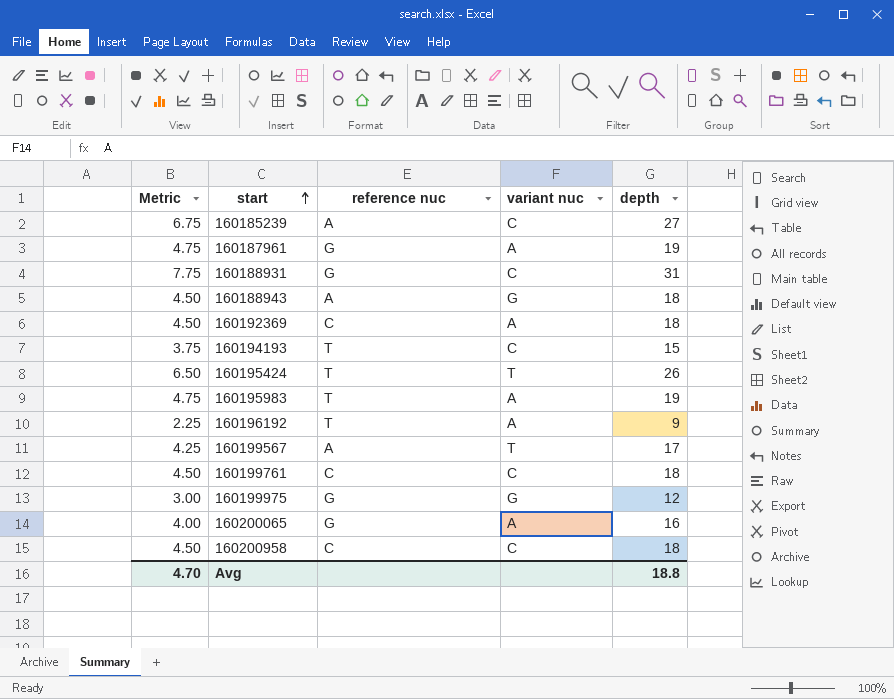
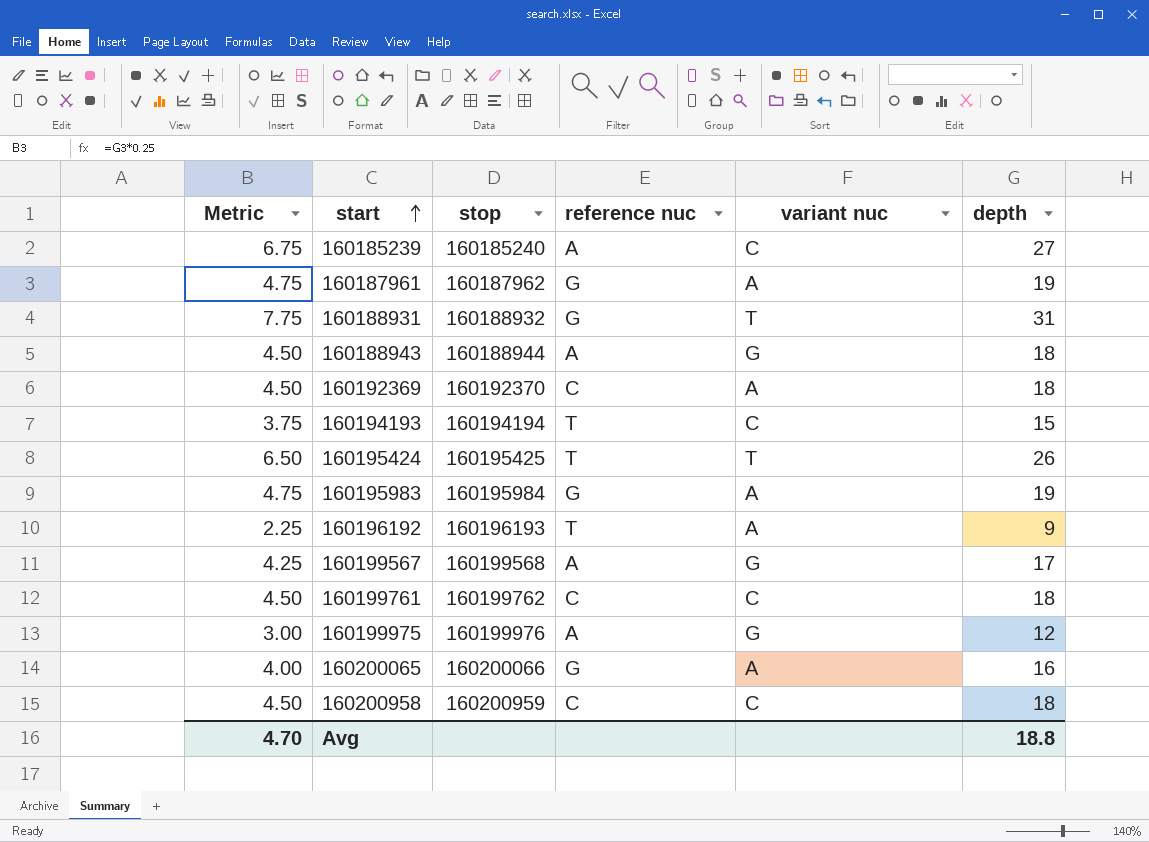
column stop | position: none -> 3
160188931 | variant nuc: C -> T
160195983 | reference nuc: T -> G
160199567 | variant nuc: T -> G
160199975 | reference nuc: G -> A

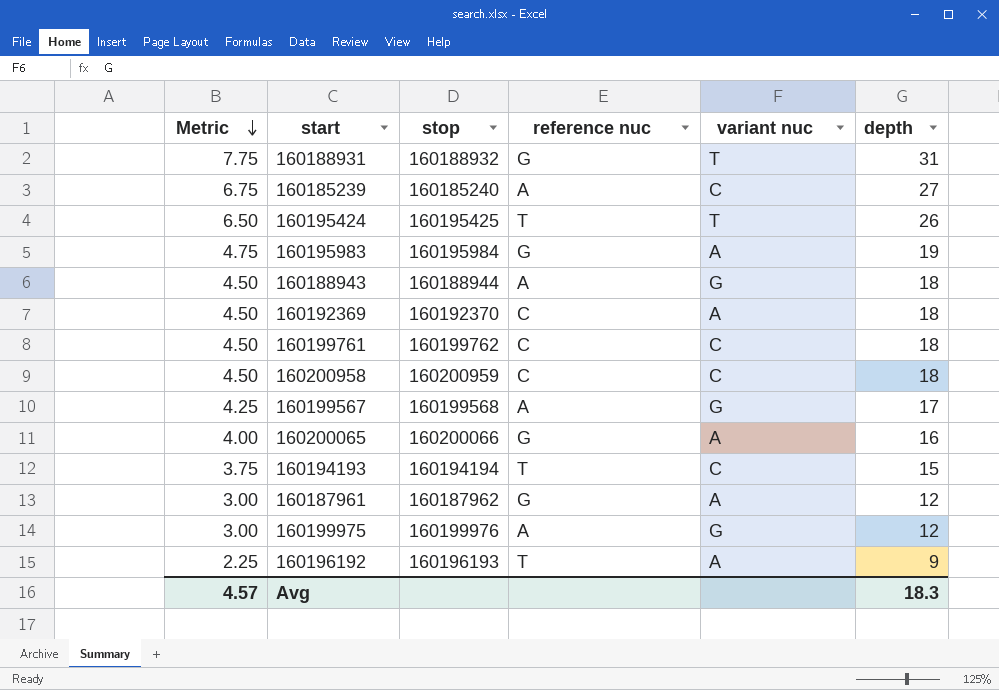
row order: start ascending -> Metric descending
160187961 | Metric: 4.75 -> 3.00
160187961 | depth: 19 -> 12
Avg | Metric: 4.70 -> 4.57
Avg | depth: 18.8 -> 18.3

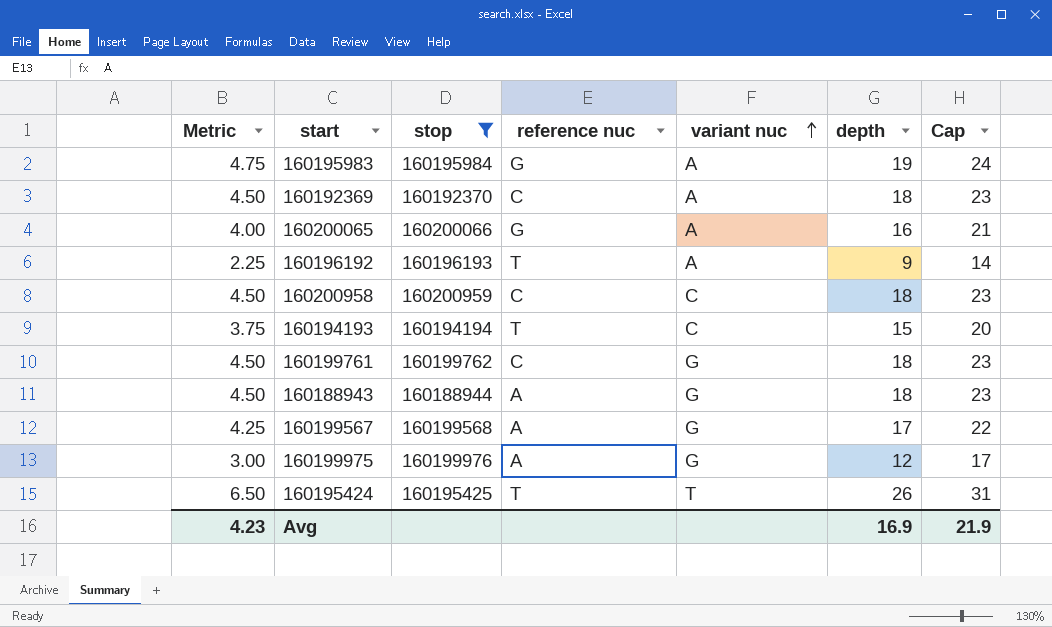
filter: none -> stop >= 160188944
row order: Metric descending -> variant nuc ascending
column Cap | formula: none -> [depth] + 5
160199761 | variant nuc: C -> G
Avg | Metric: 4.57 -> 4.23
Avg | depth: 18.3 -> 16.9

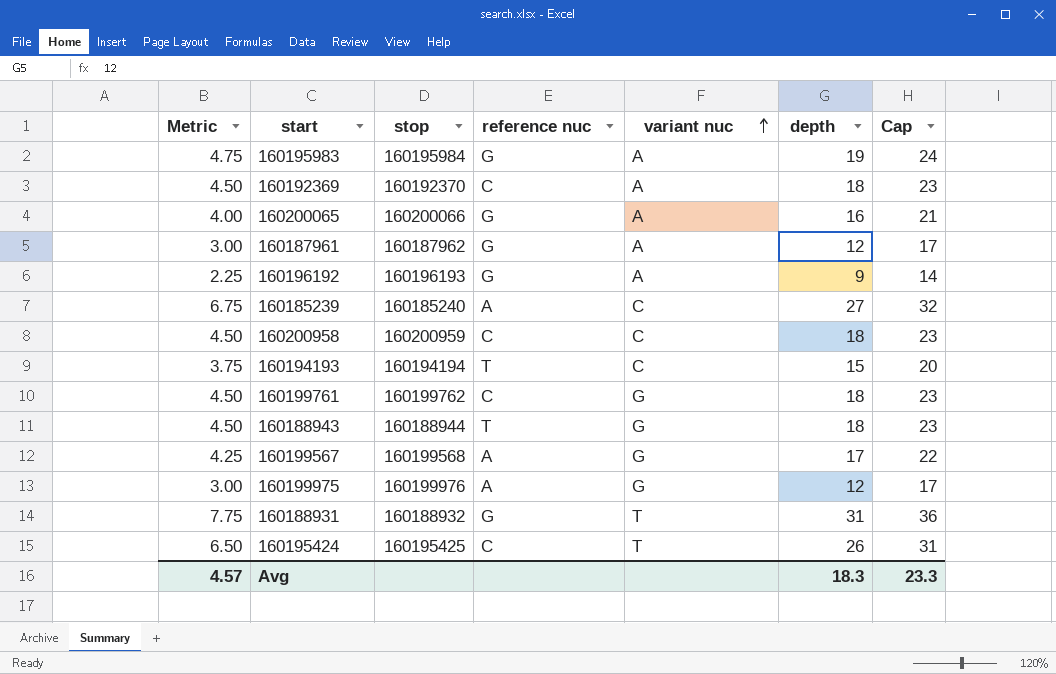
filter: stop >= 160188944 -> none
160196192 | reference nuc: T -> G
160188943 | reference nuc: A -> T
160195424 | reference nuc: T -> C
Avg | Metric: 4.23 -> 4.57
Avg | depth: 16.9 -> 18.3
Avg | Cap: 21.9 -> 23.3

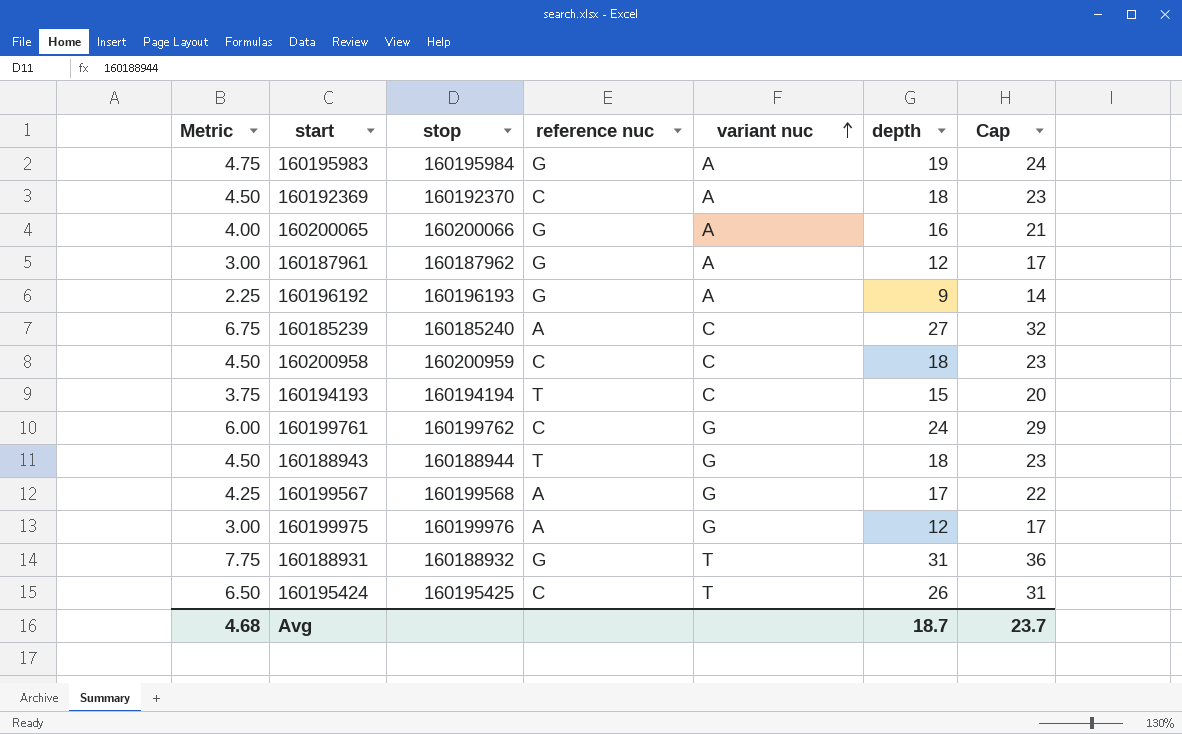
160199761 | Metric: 4.50 -> 6.00
160199761 | depth: 18 -> 24
160199761 | Cap: 23 -> 29
Avg | Metric: 4.57 -> 4.68
Avg | depth: 18.3 -> 18.7
Avg | Cap: 23.3 -> 23.7

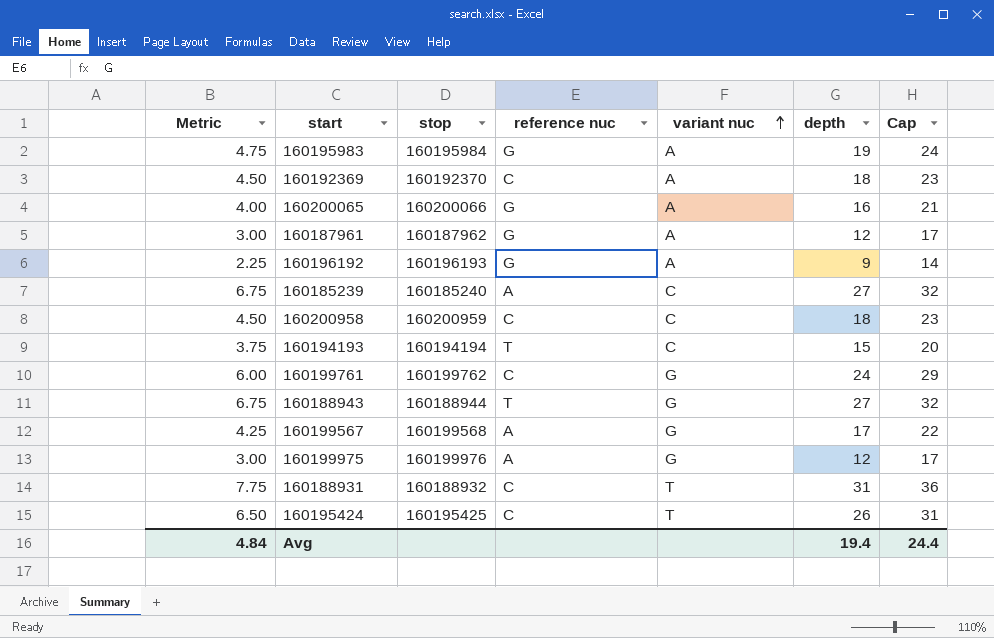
160188943 | Metric: 4.50 -> 6.75
160188943 | depth: 18 -> 27
160188943 | Cap: 23 -> 32
160188931 | reference nuc: G -> C
Avg | Metric: 4.68 -> 4.84
Avg | depth: 18.7 -> 19.4
Avg | Cap: 23.7 -> 24.4

